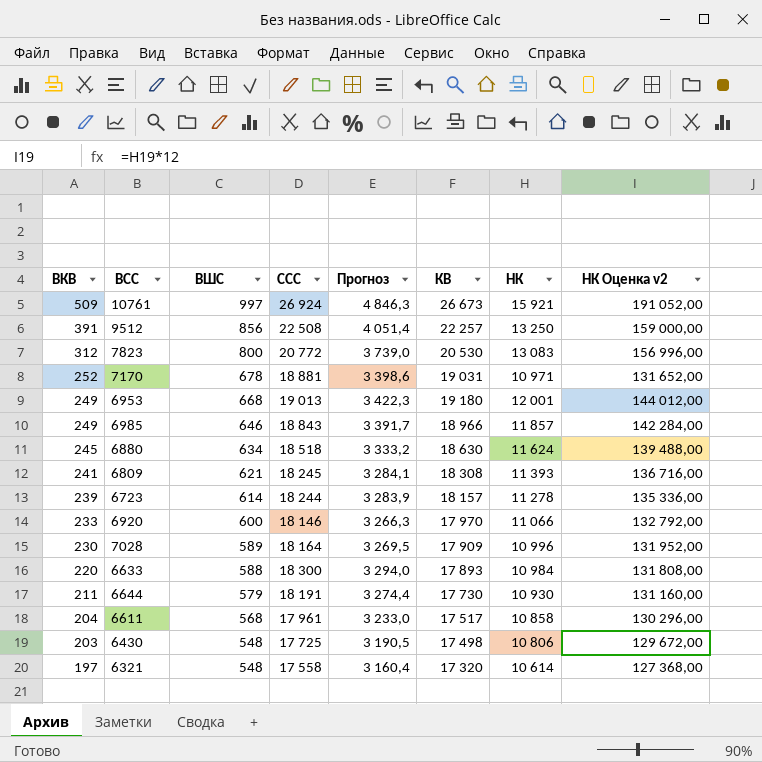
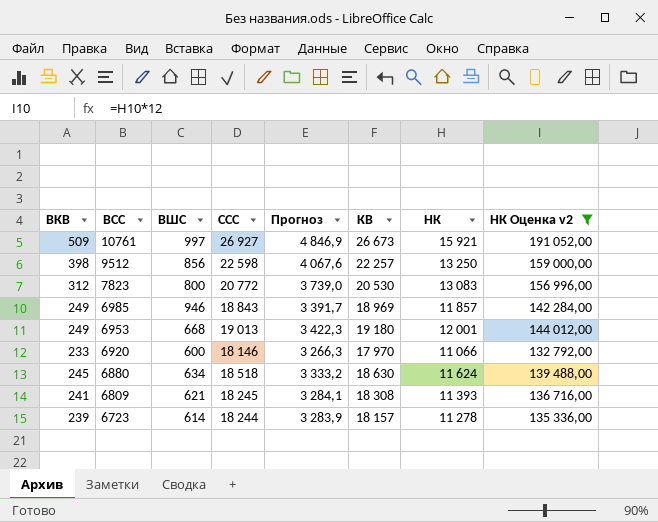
filter: none -> НК Оценка v2 >= 132 792,00
row order: ВКВ descending -> ВСС descending
10761 | ССС: 26 924 -> 26 927
10761 | Прогноз: 4 846,3 -> 4 846,9
9512 | ВКВ: 391 -> 398
9512 | ССС: 22 508 -> 22 598
9512 | Прогноз: 4 051,4 -> 4 067,6
6985 | ВШС: 646 -> 946
6985 | КВ: 18 966 -> 18 969

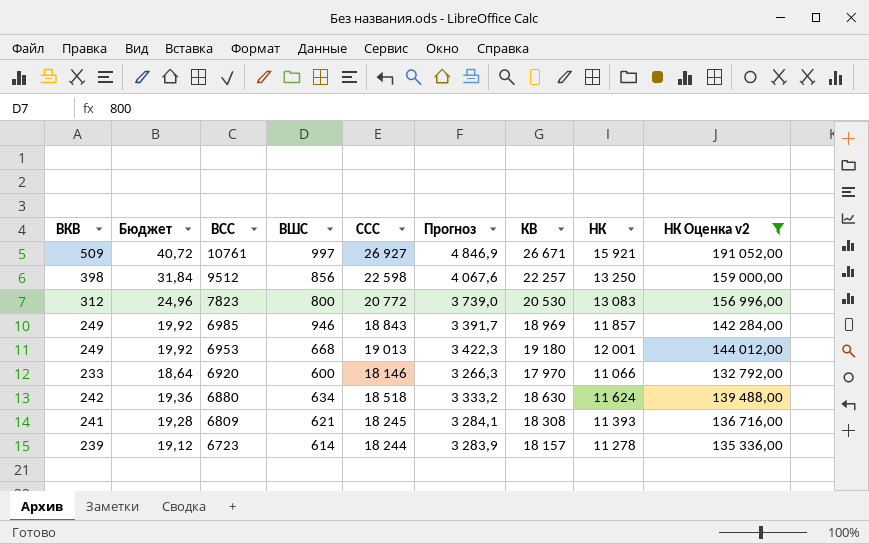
column Бюджет | formula: none -> [ВКВ] * 0,08
10761 | КВ: 26 673 -> 26 671
6880 | ВКВ: 245 -> 242

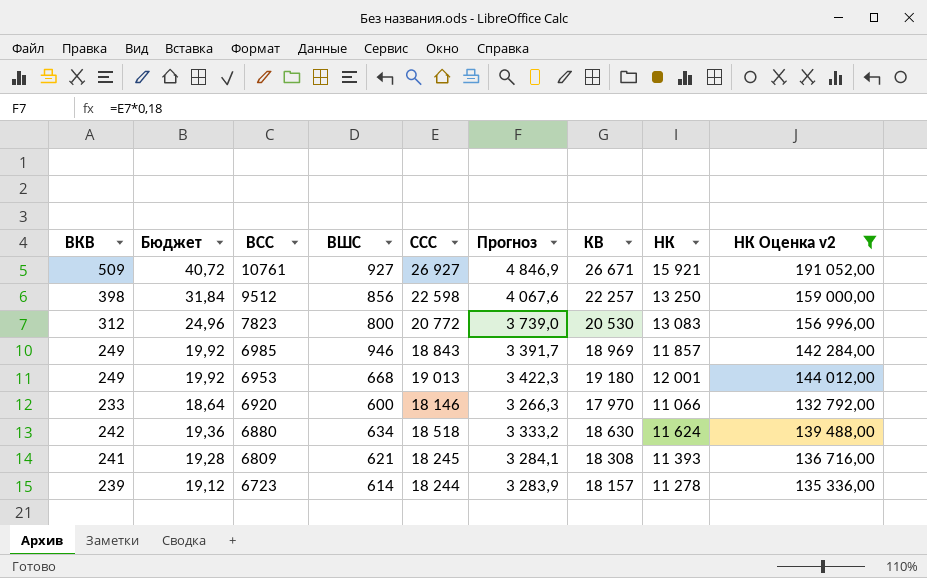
10761 | ВШС: 997 -> 927

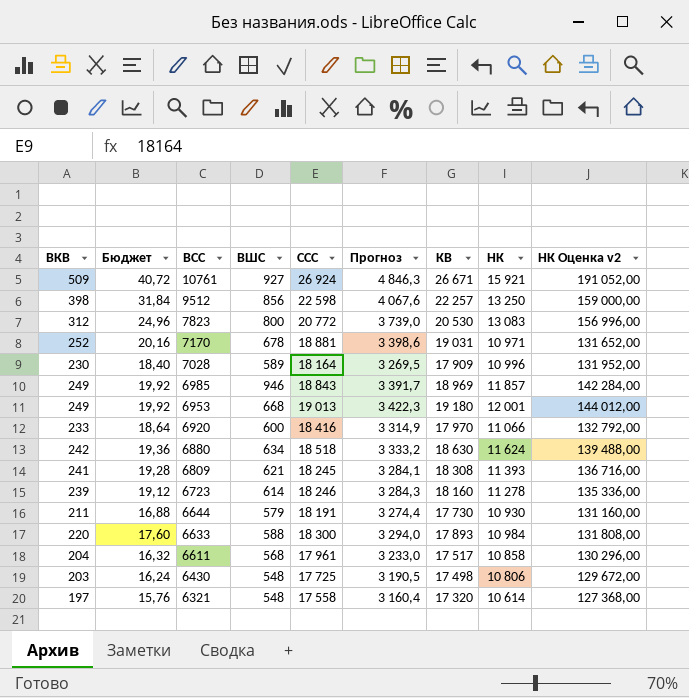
filter: НК Оценка v2 >= 132 792,00 -> none
10761 | ССС: 26 927 -> 26 924
10761 | Прогноз: 4 846,9 -> 4 846,3
6920 | ССС: 18 146 -> 18 416
6920 | Прогноз: 3 266,3 -> 3 314,9
6723 | ССС: 18 244 -> 18 246
6723 | Прогноз: 3 283,9 -> 3 284,3
6723 | КВ: 18 157 -> 18 160

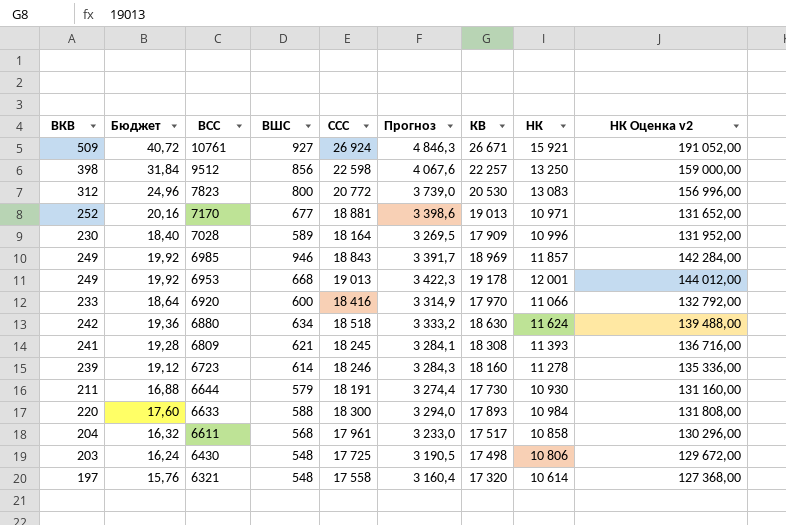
7170 | ВШС: 678 -> 677
7170 | КВ: 19 031 -> 19 013
6953 | КВ: 19 180 -> 19 178

